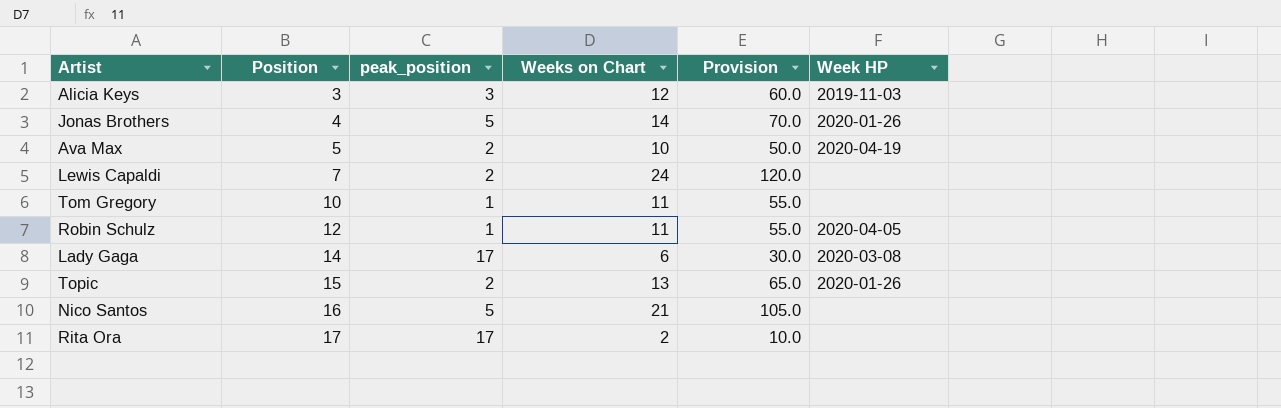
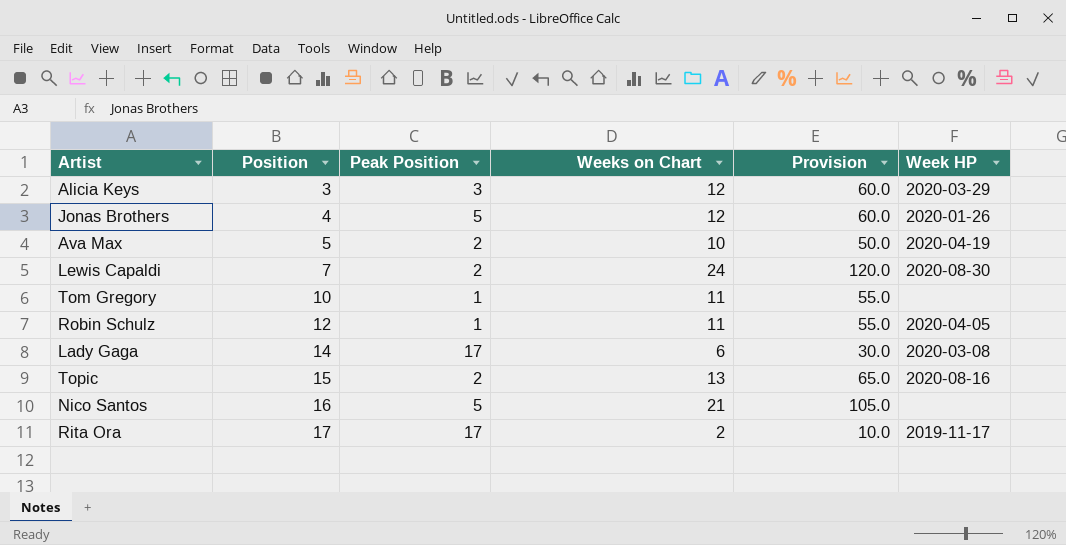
column name: peak_position -> Peak Position
Alicia Keys | Week HP: 2019-11-03 -> 2020-03-29
Jonas Brothers | Weeks on Chart: 14 -> 12
Jonas Brothers | Provision: 70.0 -> 60.0
Lewis Capaldi | Week HP: none -> 2020-08-30
Topic | Week HP: 2020-01-26 -> 2020-08-16
Rita Ora | Week HP: none -> 2019-11-17

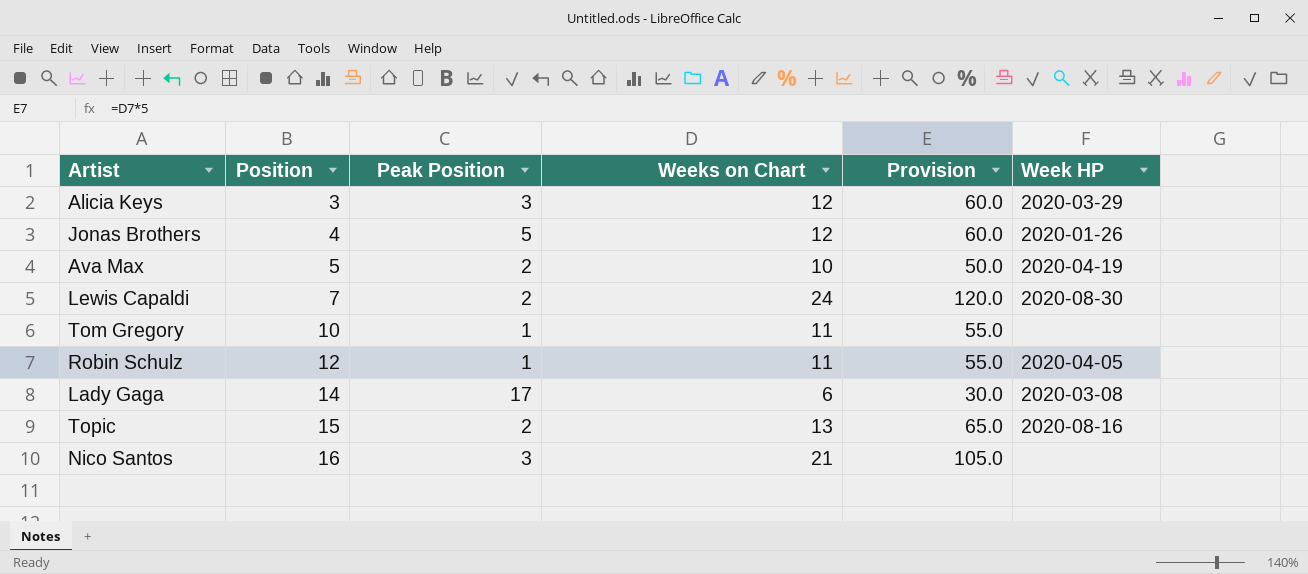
row Rita Ora: 17 | 17 | 2 | 10.0 | 2019-11-17 -> none
Nico Santos | Peak Position: 5 -> 3

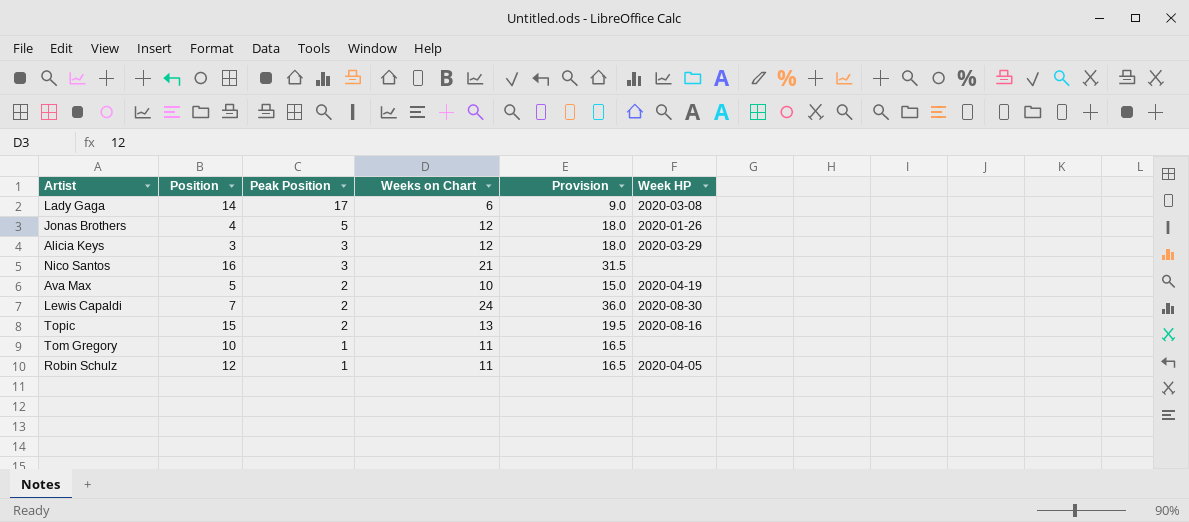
row order: Position ascending -> Peak Position descending
column Provision | formula: [Weeks on Chart] * 5 -> [Weeks on Chart] * 1.5

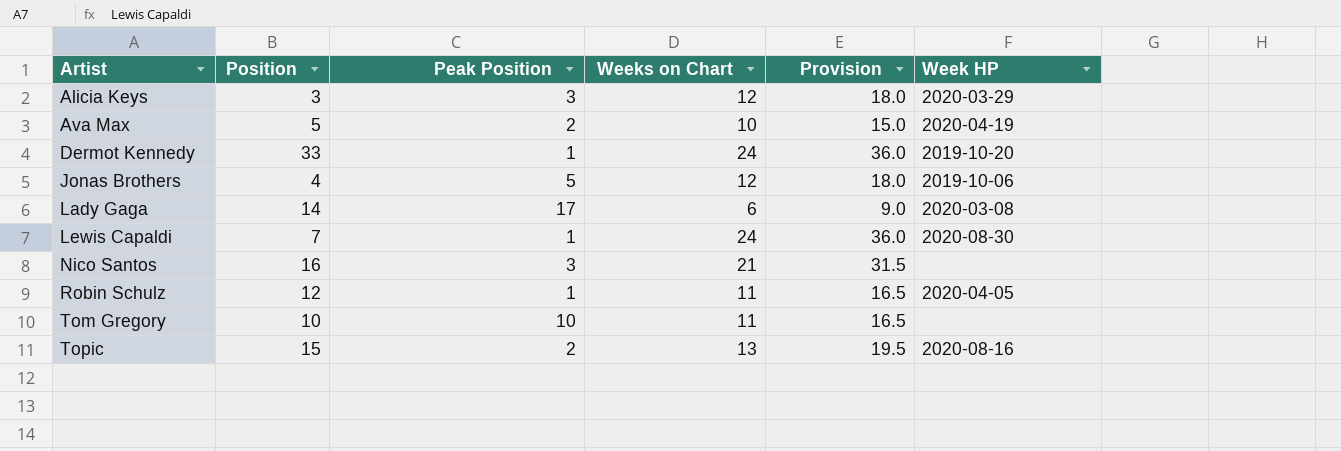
row order: Peak Position descending -> Artist ascending
row Dermot Kennedy: none -> 33 | 1 | 24 | 36.0 | 2019-10-20
Jonas Brothers | Week HP: 2020-01-26 -> 2019-10-06
Lewis Capaldi | Peak Position: 2 -> 1
Tom Gregory | Peak Position: 1 -> 10

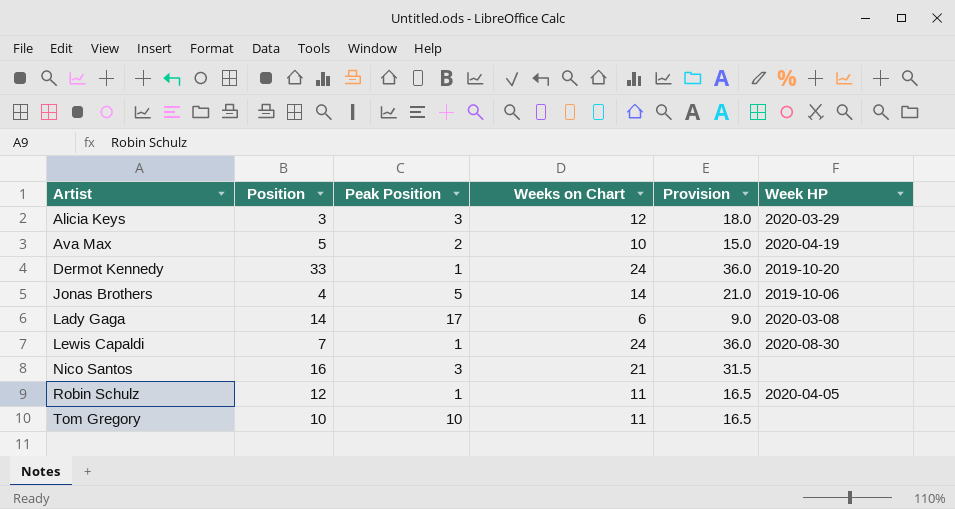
row Topic: 15 | 2 | 13 | 19.5 | 2020-08-16 -> none
Jonas Brothers | Weeks on Chart: 12 -> 14
Jonas Brothers | Provision: 18.0 -> 21.0

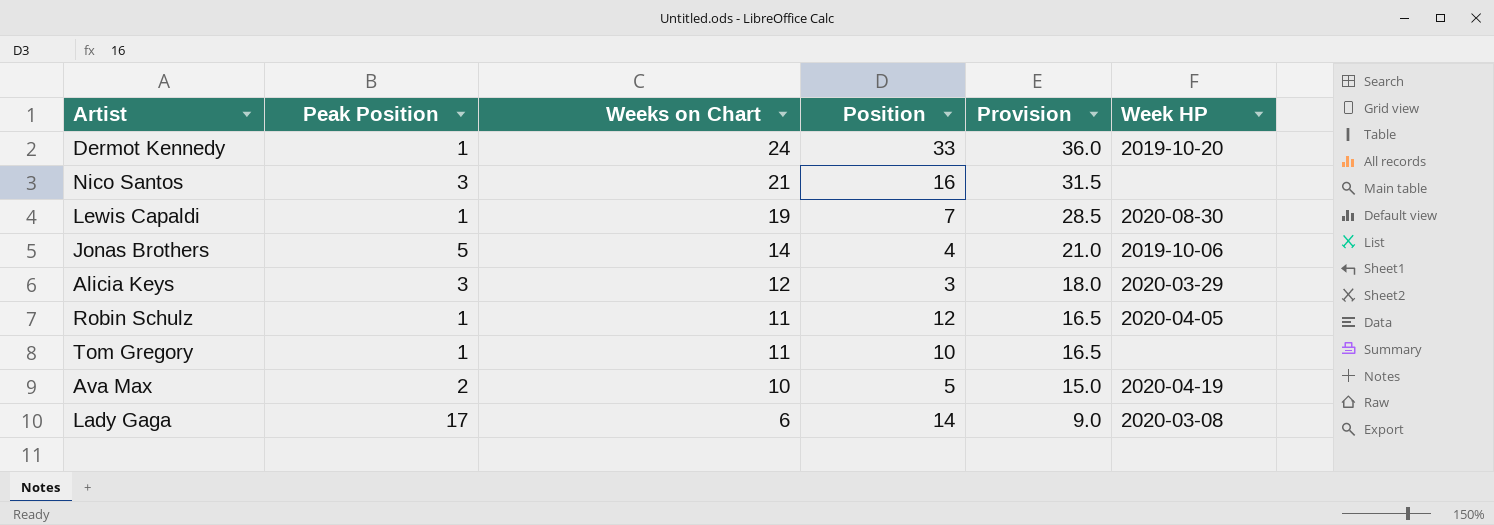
row order: Artist ascending -> Weeks on Chart descending
column Position | position: 2 -> 4
Lewis Capaldi | Weeks on Chart: 24 -> 19
Lewis Capaldi | Provision: 36.0 -> 28.5
Tom Gregory | Peak Position: 10 -> 1

